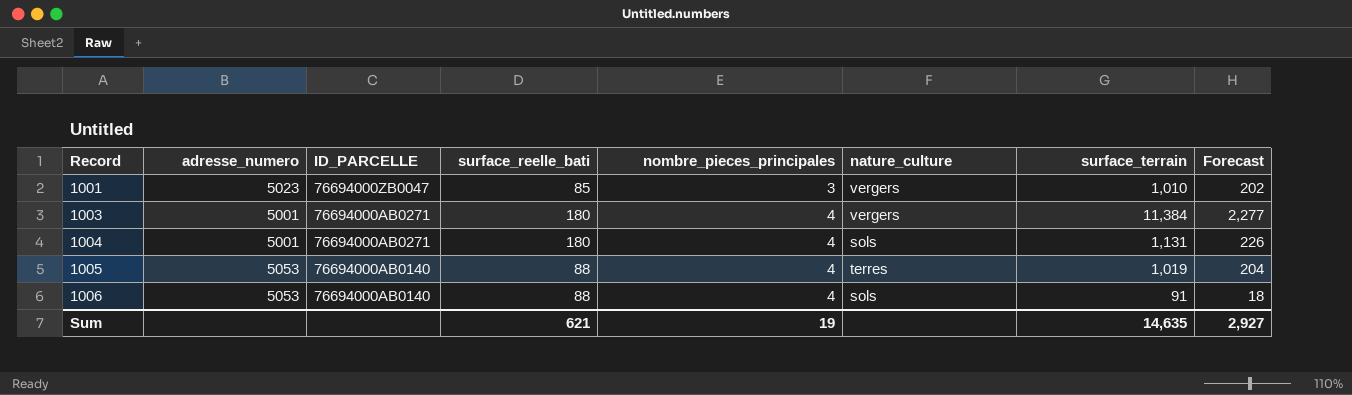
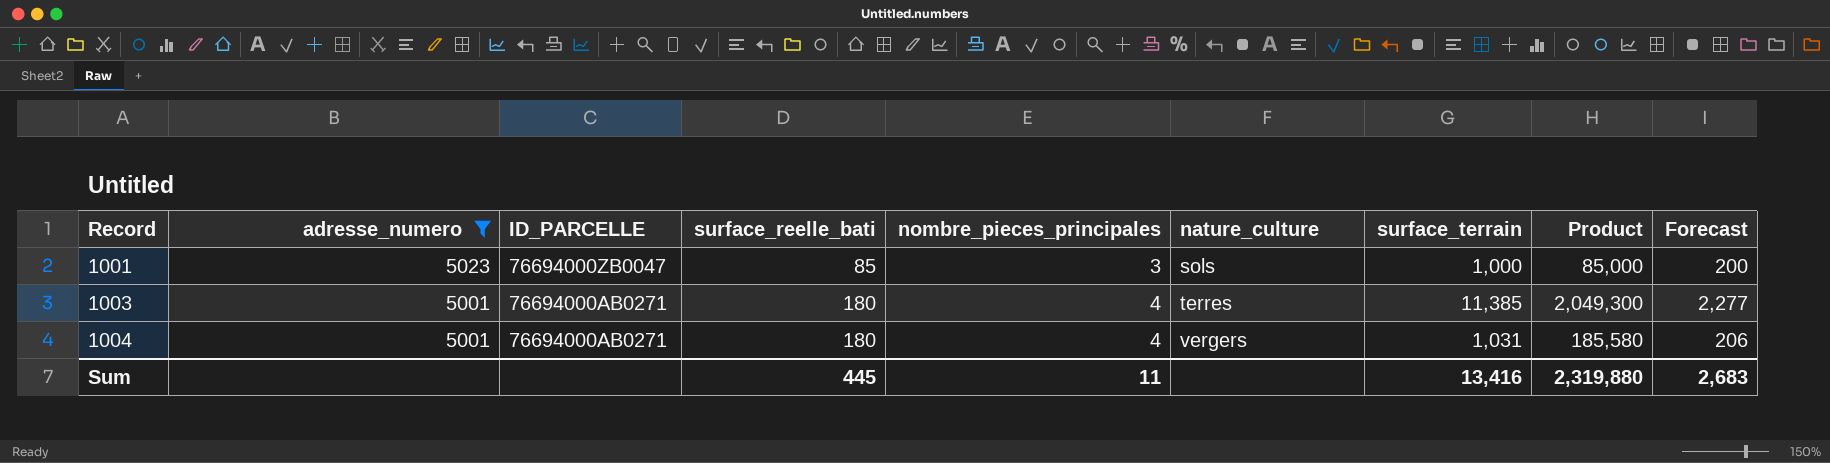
filter: none -> adresse_numero != 5053
column Product | formula: none -> [surface_reelle_bati] * [surface_terrain]
1001 | nature_culture: vergers -> sols
1001 | surface_terrain: 1,010 -> 1,000
1001 | Forecast: 202 -> 200
1003 | nature_culture: vergers -> terres
1003 | surface_terrain: 11,384 -> 11,385
1004 | nature_culture: sols -> vergers
1004 | surface_terrain: 1,131 -> 1,031
1004 | Forecast: 226 -> 206
Sum | surface_reelle_bati: 621 -> 445
Sum | nombre_pieces_principales: 19 -> 11
Sum | surface_terrain: 14,635 -> 13,416
Sum | Forecast: 2,927 -> 2,683

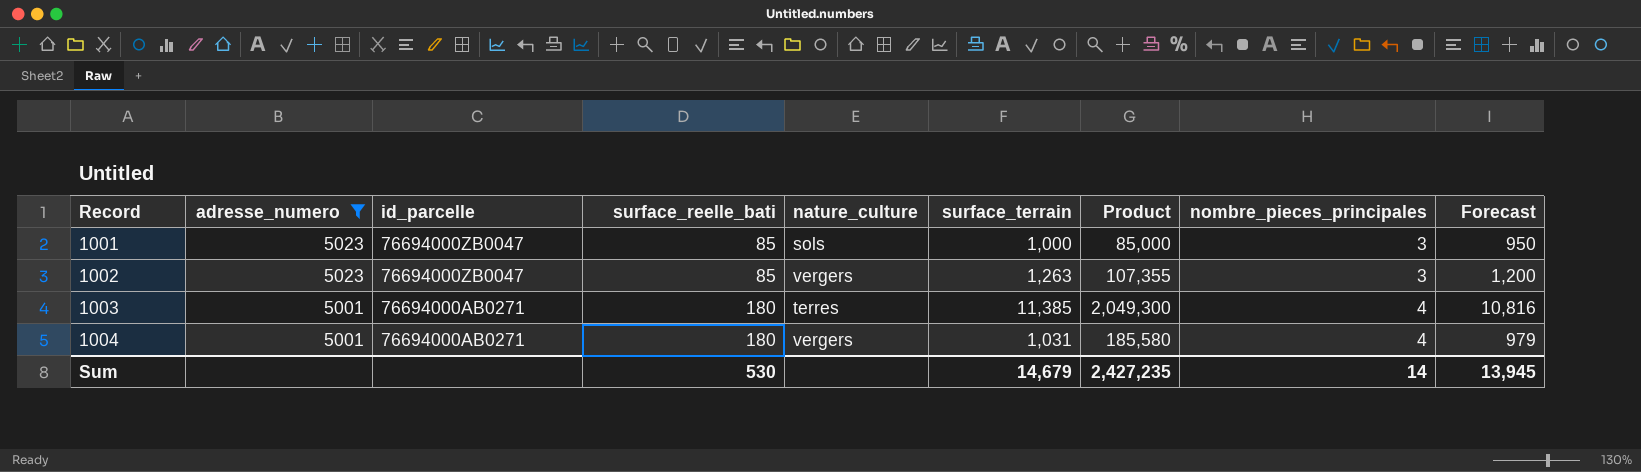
column name: ID_PARCELLE -> id_parcelle
column nombre_pieces_principales | position: 5 -> 8
column Forecast | formula: [surface_terrain] * 0.2 -> [surface_terrain] * 0.95
row 1002: none -> 5023 | 76694000ZB0047 | 85 | vergers | 1,263 | 107,355 | 3 | 1,200
Sum | surface_reelle_bati: 445 -> 530
Sum | surface_terrain: 13,416 -> 14,679
Sum | Product: 2,319,880 -> 2,427,235
Sum | nombre_pieces_principales: 11 -> 14
Sum | Forecast: 2,683 -> 13,945

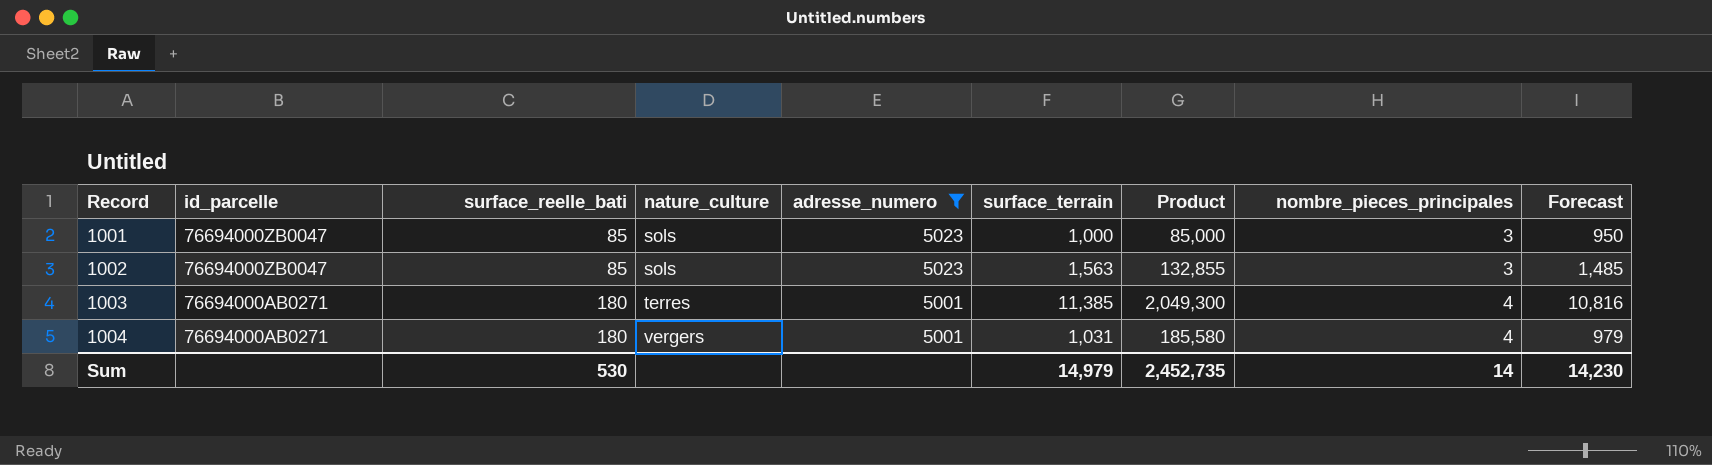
column adresse_numero | position: 2 -> 5
1002 | nature_culture: vergers -> sols
1002 | surface_terrain: 1,263 -> 1,563
1002 | Product: 107,355 -> 132,855
1002 | Forecast: 1,200 -> 1,485
Sum | surface_terrain: 14,679 -> 14,979
Sum | Product: 2,427,235 -> 2,452,735
Sum | Forecast: 13,945 -> 14,230

